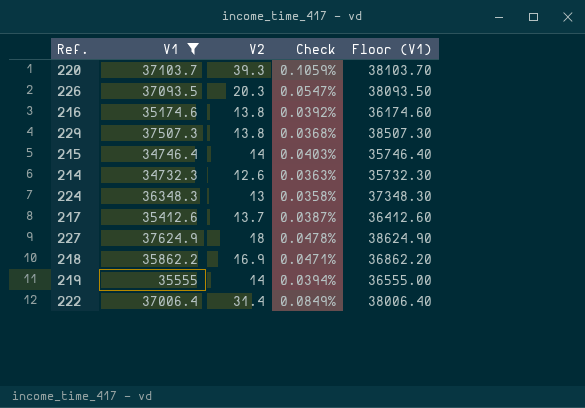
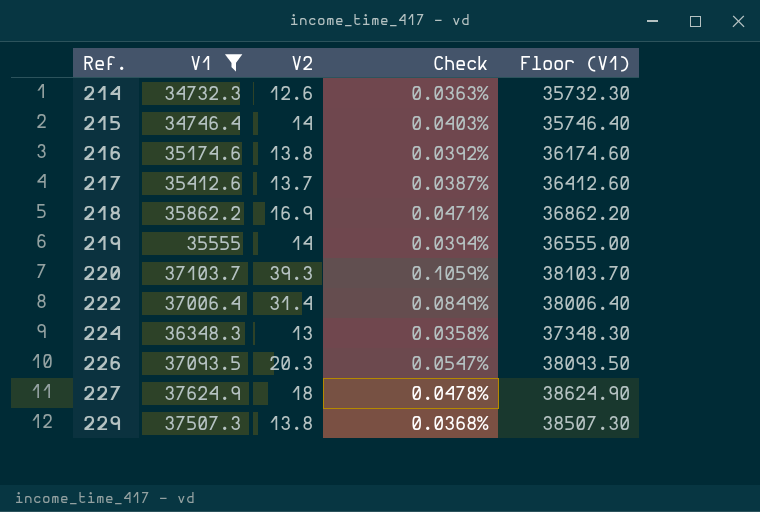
row order: none -> Ref. ascending

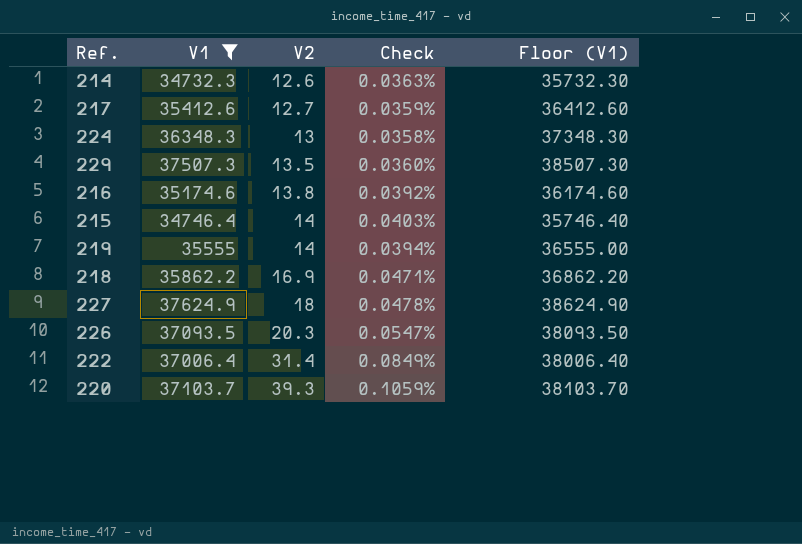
row order: Ref. ascending -> V2 ascending
217 | V2: 13.7 -> 12.7
217 | Check: 0.0387% -> 0.0359%
229 | V2: 13.8 -> 13.5
229 | Check: 0.0368% -> 0.0360%

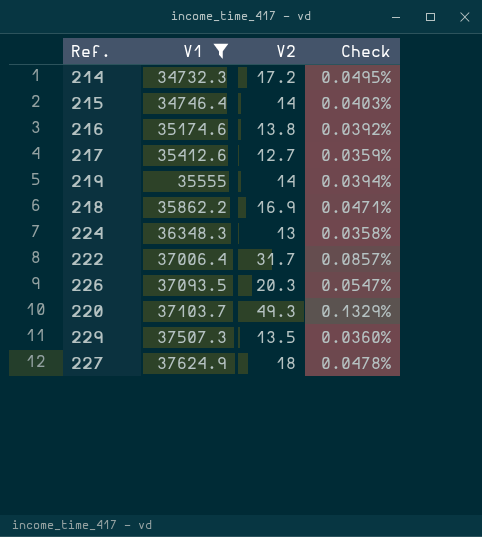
row order: V2 ascending -> V1 ascending
column Floor (V1) | formula: [V1] + 1000 -> none
214 | V2: 12.6 -> 17.2
214 | Check: 0.0363% -> 0.0495%
222 | V2: 31.4 -> 31.7
222 | Check: 0.0849% -> 0.0857%
220 | V2: 39.3 -> 49.3
220 | Check: 0.1059% -> 0.1329%

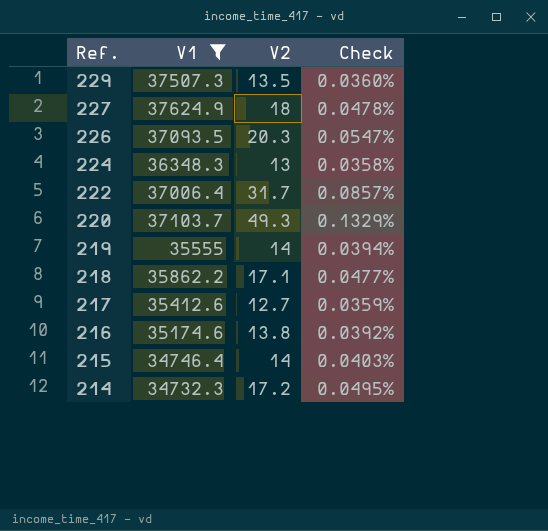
row order: V1 ascending -> Ref. descending
218 | V2: 16.9 -> 17.1
218 | Check: 0.0471% -> 0.0477%

